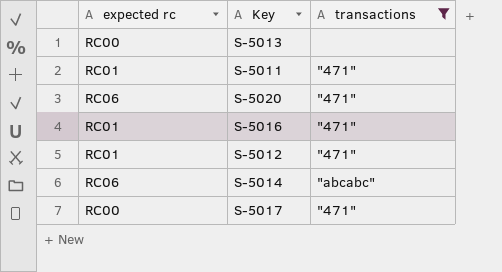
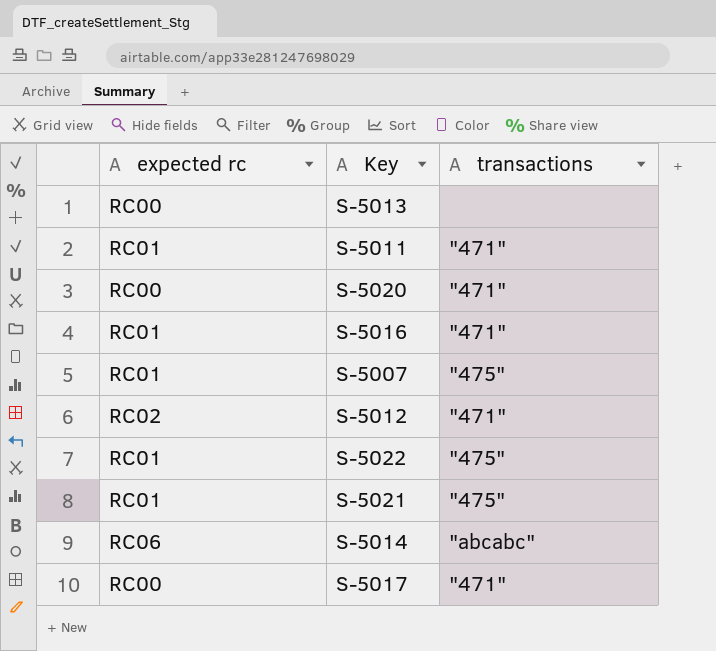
filter: transactions != "475" -> none
S-5020 | expected rc: RC06 -> RC00
S-5012 | expected rc: RC01 -> RC02

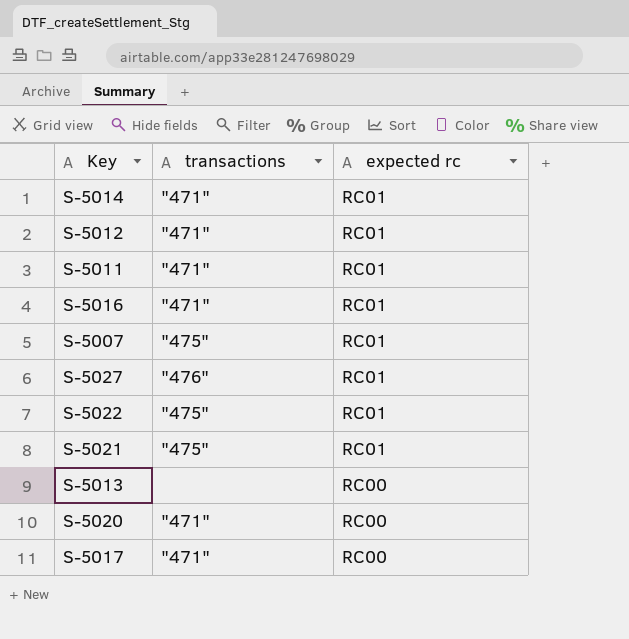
row order: none -> expected rc descending
column expected rc | position: 1 -> 3
S-5014 | transactions: "abcabc" -> "471"
S-5014 | expected rc: RC06 -> RC01
S-5012 | expected rc: RC02 -> RC01
row S-5027: none -> "476" | RC01

